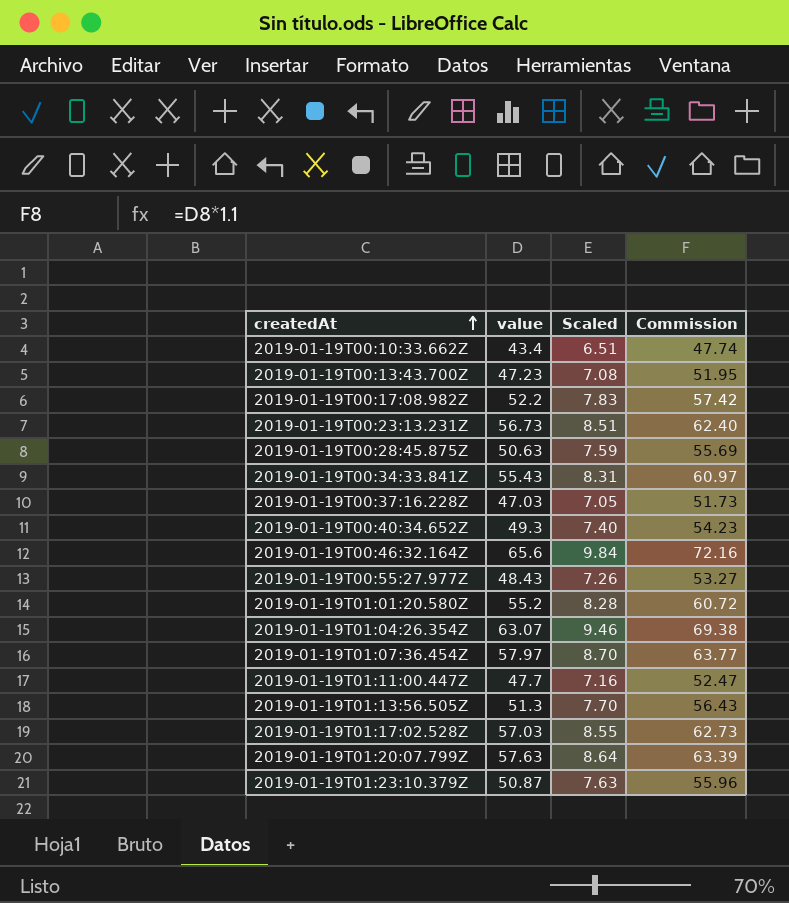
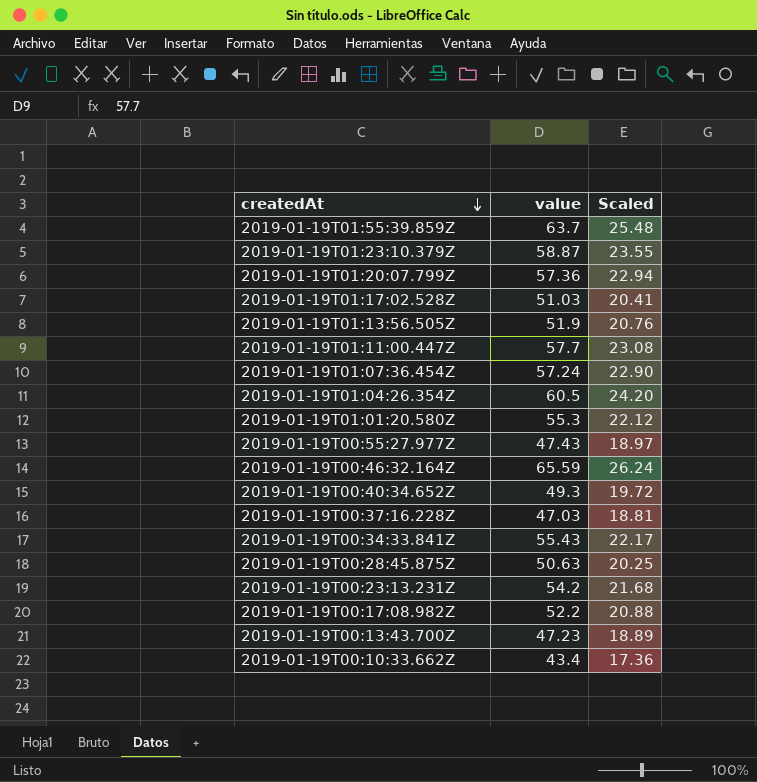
row order: createdAt ascending -> createdAt descending
column Commission | formula: [value] * 1.1 -> none
column Scaled | formula: [value] * 0.15 -> [value] * 0.4
row 2019-01-19T01:55:39.859Z: none -> 63.7 | 25.48
2019-01-19T01:23:10.379Z | value: 50.87 -> 58.87
2019-01-19T01:20:07.799Z | value: 57.63 -> 57.36
2019-01-19T01:17:02.528Z | value: 57.03 -> 51.03
2019-01-19T01:13:56.505Z | value: 51.3 -> 51.9
2019-01-19T01:11:00.447Z | value: 47.7 -> 57.7
2019-01-19T01:07:36.454Z | value: 57.97 -> 57.24
2019-01-19T01:04:26.354Z | value: 63.07 -> 60.5
2019-01-19T01:01:20.580Z | value: 55.2 -> 55.3
2019-01-19T00:55:27.977Z | value: 48.43 -> 47.43
2019-01-19T00:46:32.164Z | value: 65.6 -> 65.59
2019-01-19T00:23:13.231Z | value: 56.73 -> 54.2

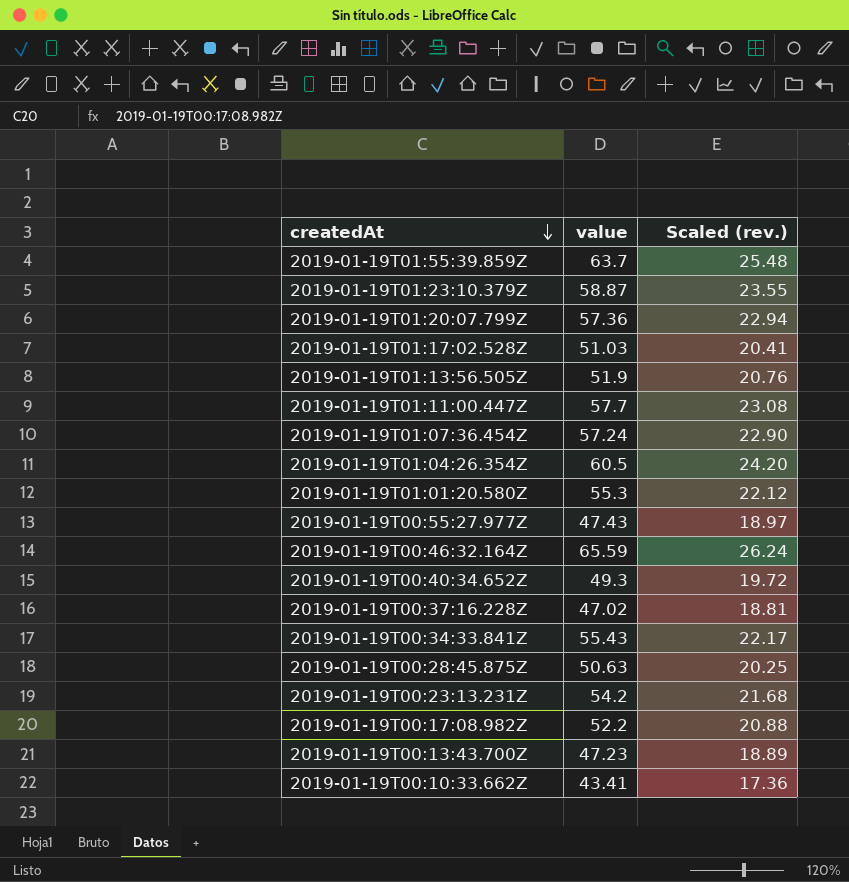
column name: Scaled -> Scaled (rev.)
2019-01-19T00:37:16.228Z | value: 47.03 -> 47.02
2019-01-19T00:10:33.662Z | value: 43.4 -> 43.41

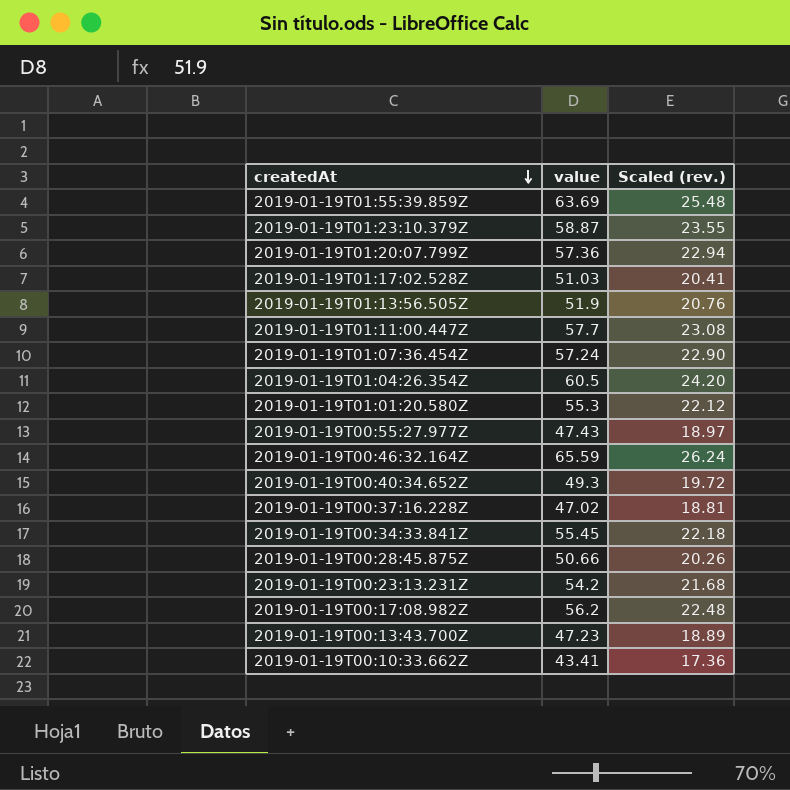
2019-01-19T01:55:39.859Z | value: 63.7 -> 63.69
2019-01-19T00:34:33.841Z | value: 55.43 -> 55.45
2019-01-19T00:34:33.841Z | Scaled (rev.): 22.17 -> 22.18
2019-01-19T00:28:45.875Z | value: 50.63 -> 50.66
2019-01-19T00:28:45.875Z | Scaled (rev.): 20.25 -> 20.26
2019-01-19T00:17:08.982Z | value: 52.2 -> 56.2
2019-01-19T00:17:08.982Z | Scaled (rev.): 20.88 -> 22.48

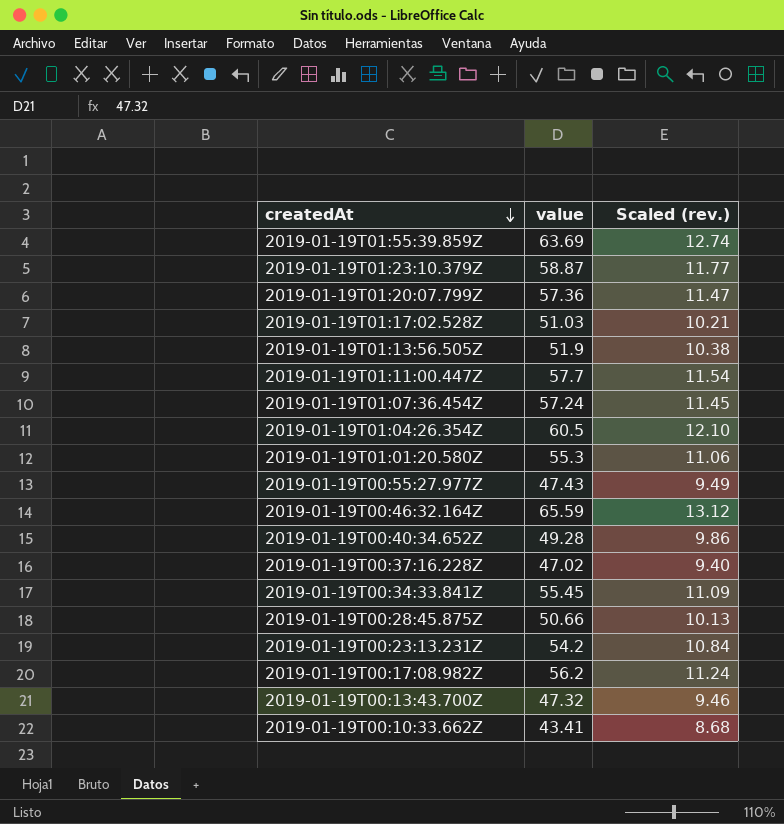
column Scaled (rev.) | formula: [value] * 0.4 -> [value] * 0.2
2019-01-19T00:40:34.652Z | value: 49.3 -> 49.28
2019-01-19T00:13:43.700Z | value: 47.23 -> 47.32

